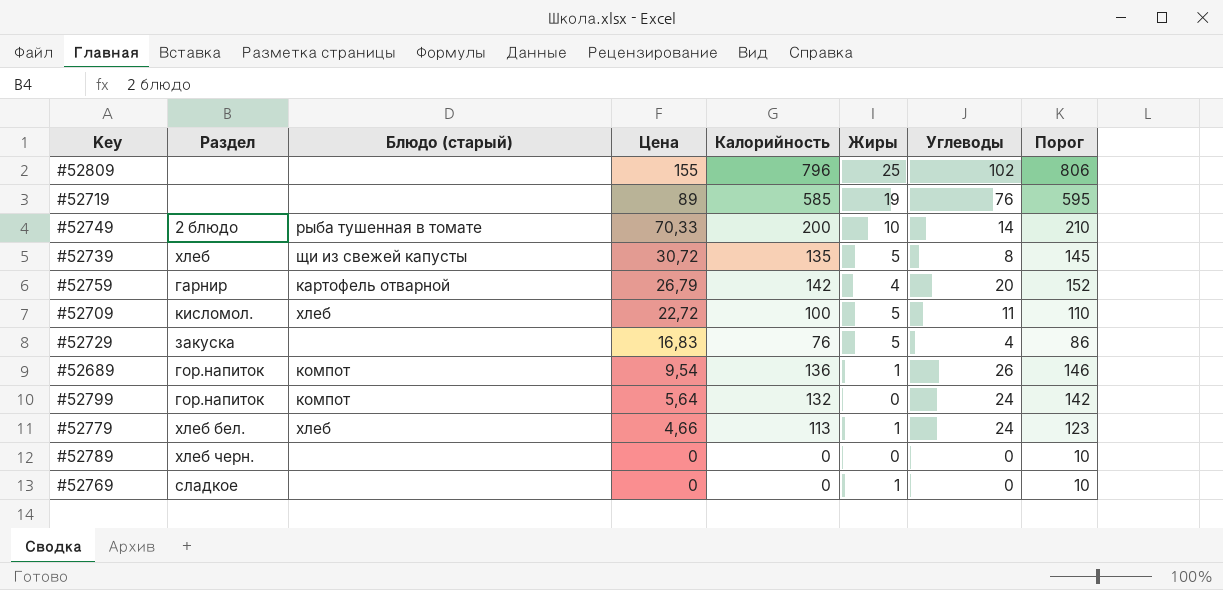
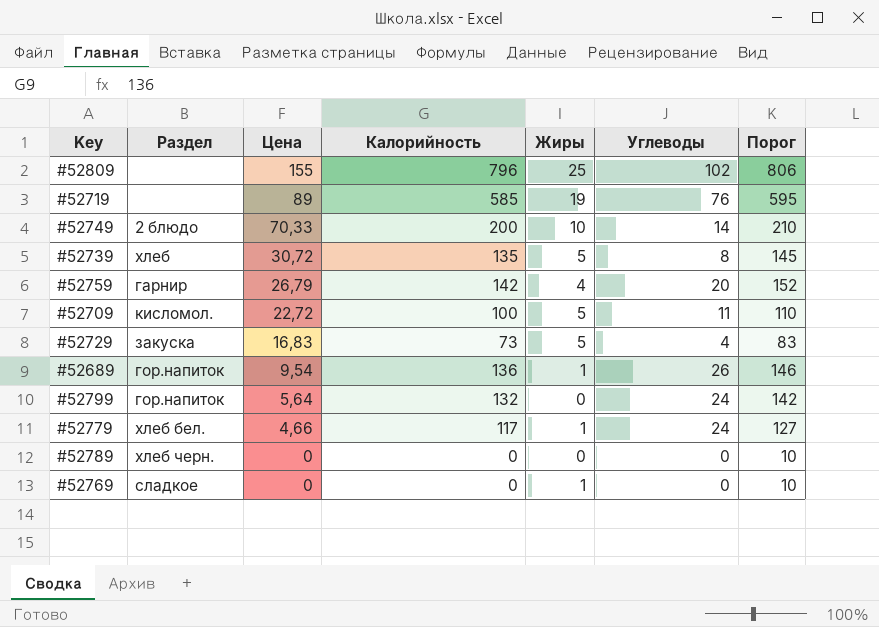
column Блюдо (старый) | position: 3 -> none
#52729 | Калорийность: 76 -> 73
#52729 | Порог: 86 -> 83
#52779 | Калорийность: 113 -> 117
#52779 | Порог: 123 -> 127

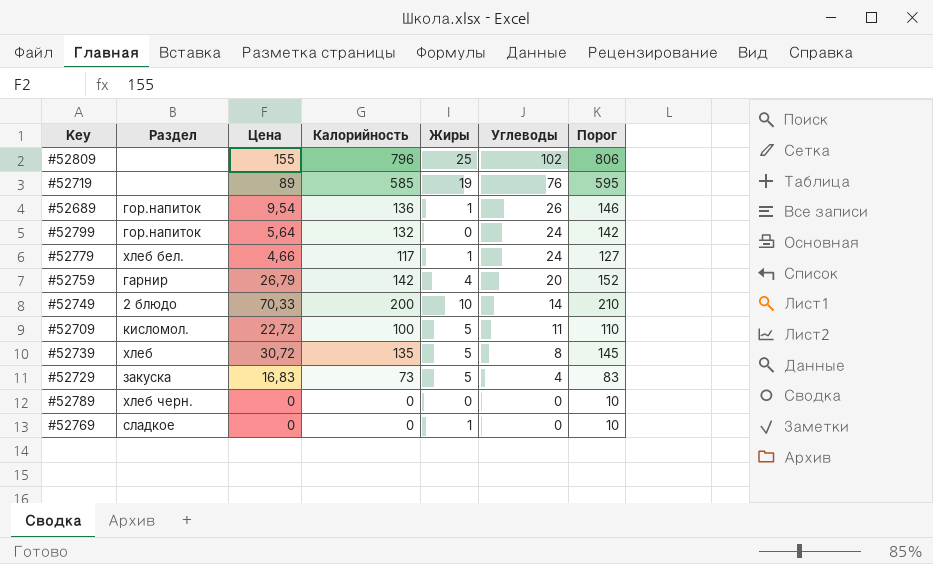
row order: Цена descending -> Углеводы descending

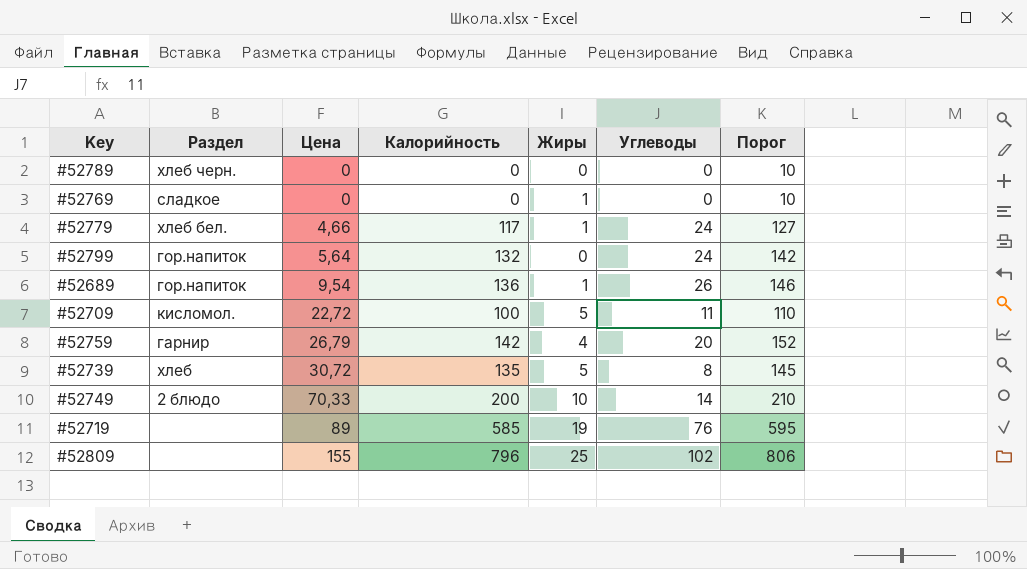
row order: Углеводы descending -> Цена ascending
row #52729: закуска | 16,83 | 73 | 5 | 4 | 83 -> none

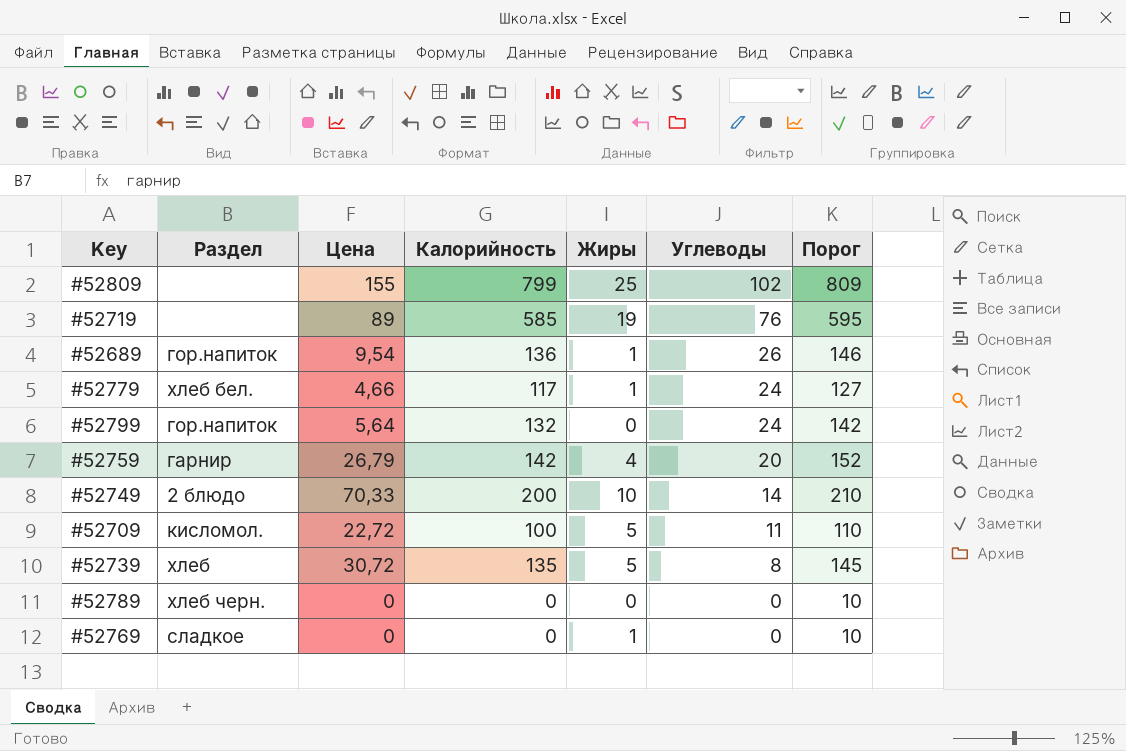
row order: Цена ascending -> Углеводы descending
#52809 | Калорийность: 796 -> 799
#52809 | Порог: 806 -> 809

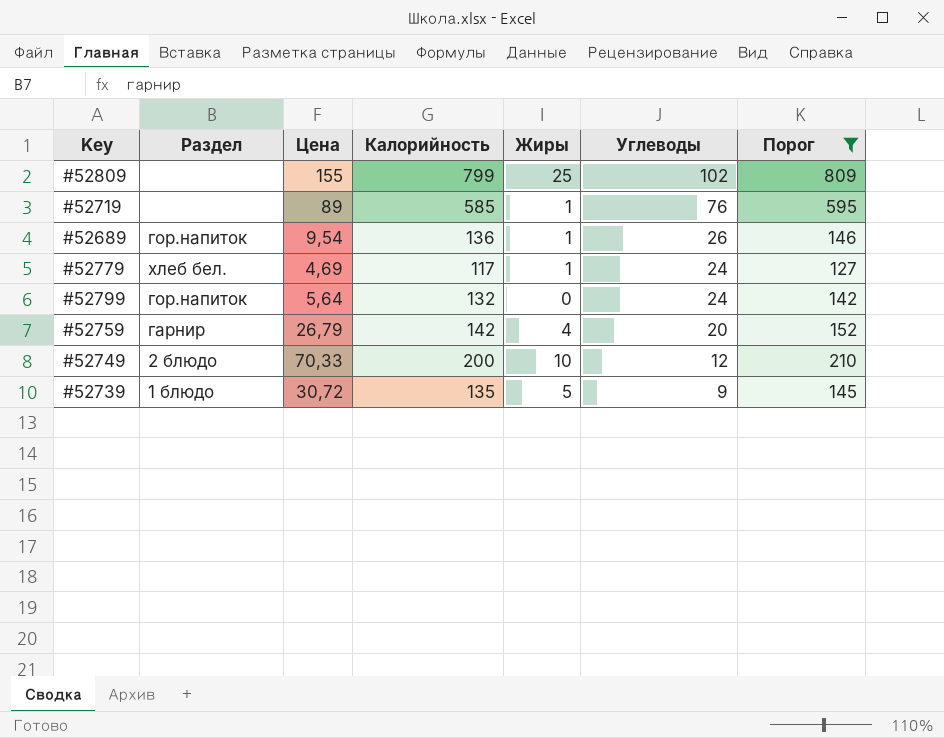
filter: none -> Порог >= 127
#52719 | Жиры: 19 -> 1
#52779 | Цена: 4,66 -> 4,69
#52749 | Углеводы: 14 -> 12
#52739 | Раздел: хлеб -> 1 блюдо
#52739 | Углеводы: 8 -> 9

